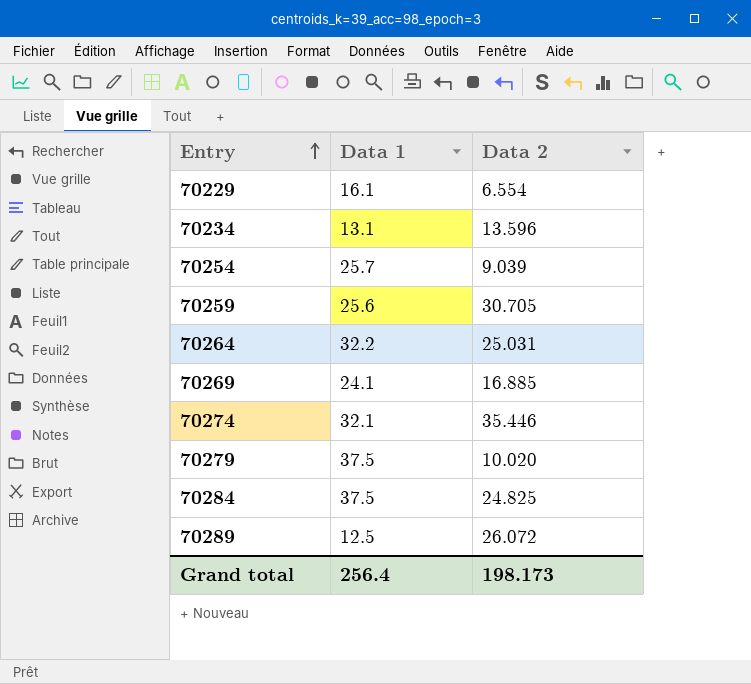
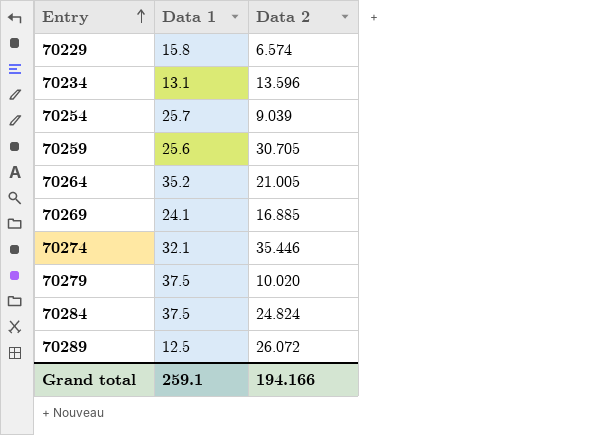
70229 | Data 1: 16.1 -> 15.8
70229 | Data 2: 6.554 -> 6.574
70264 | Data 1: 32.2 -> 35.2
70264 | Data 2: 25.031 -> 21.005
70284 | Data 2: 24.825 -> 24.824
Grand total | Data 1: 256.4 -> 259.1
Grand total | Data 2: 198.173 -> 194.166

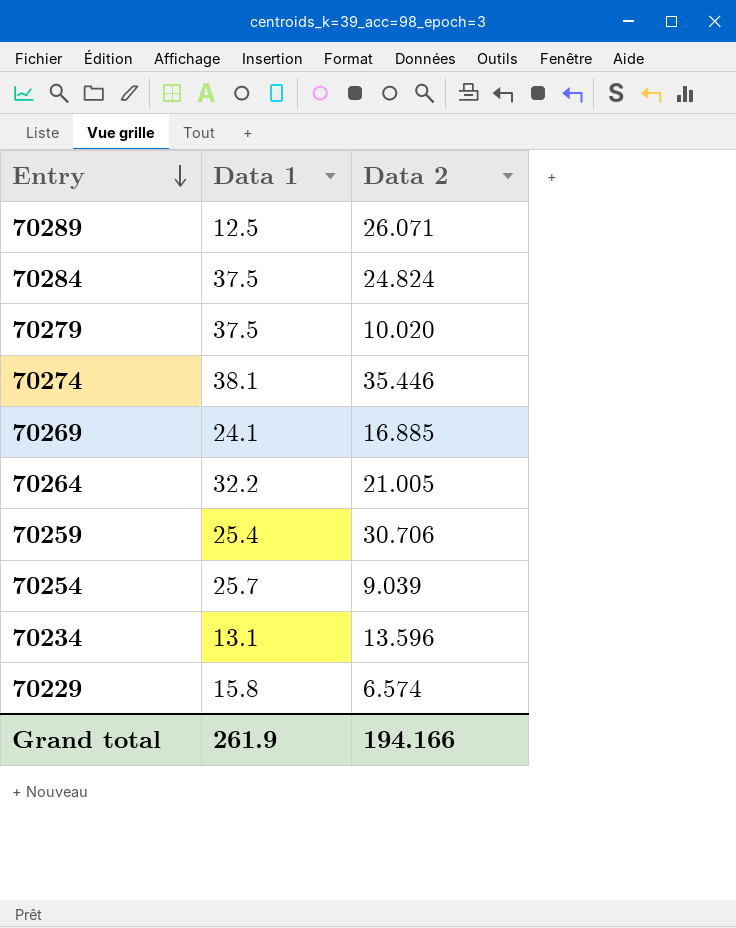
row order: Entry ascending -> Entry descending
70289 | Data 2: 26.072 -> 26.071
70274 | Data 1: 32.1 -> 38.1
70264 | Data 1: 35.2 -> 32.2
70259 | Data 1: 25.6 -> 25.4
70259 | Data 2: 30.705 -> 30.706
Grand total | Data 1: 259.1 -> 261.9

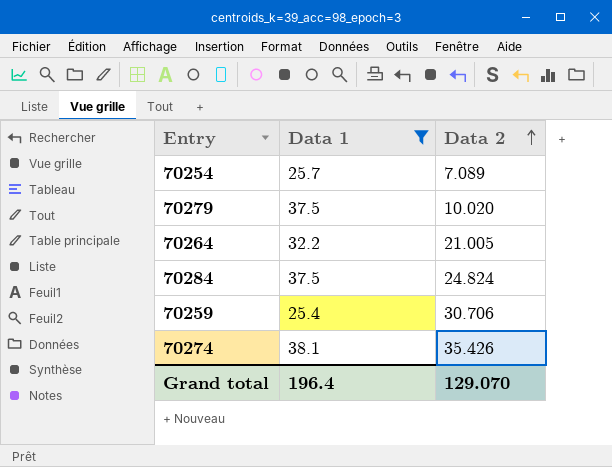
filter: none -> Data 1 >= 25.4
row order: Entry descending -> Data 2 ascending
70254 | Data 2: 9.039 -> 7.089
70274 | Data 2: 35.446 -> 35.426
Grand total | Data 1: 261.9 -> 196.4
Grand total | Data 2: 194.166 -> 129.070

